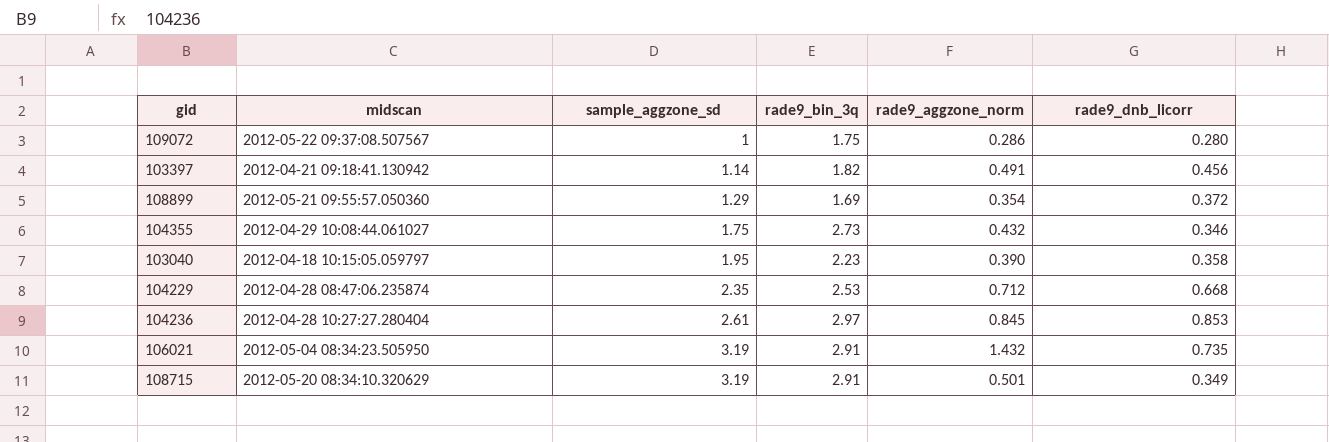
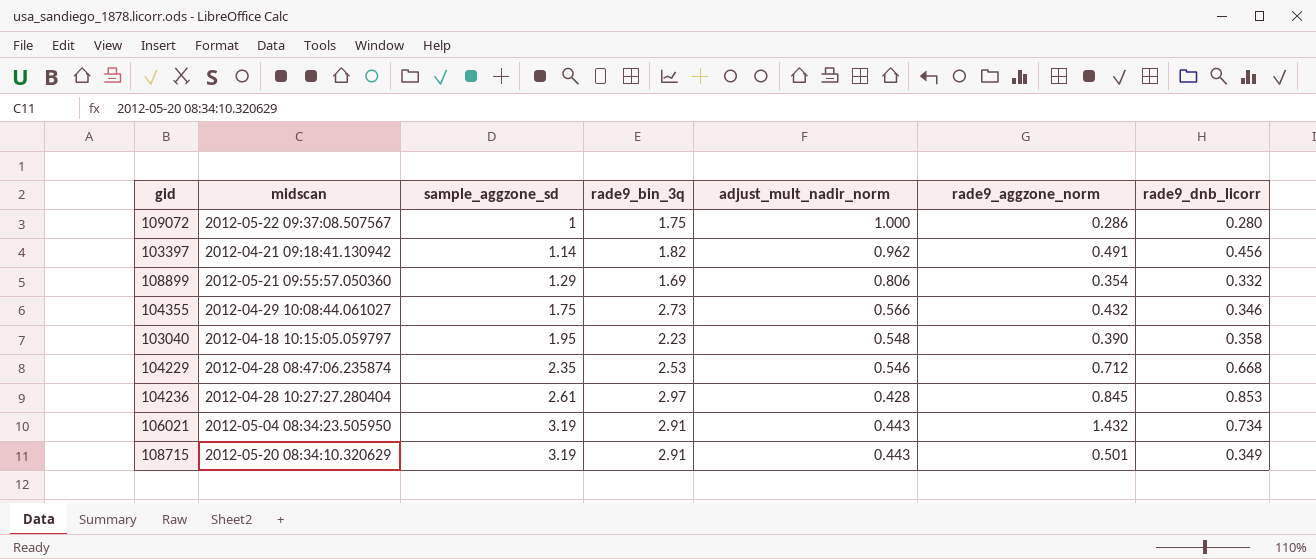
column adjust_mult_nadir_norm | position: none -> 5
108899 | rade9_dnb_licorr: 0.372 -> 0.332
106021 | rade9_dnb_licorr: 0.735 -> 0.734

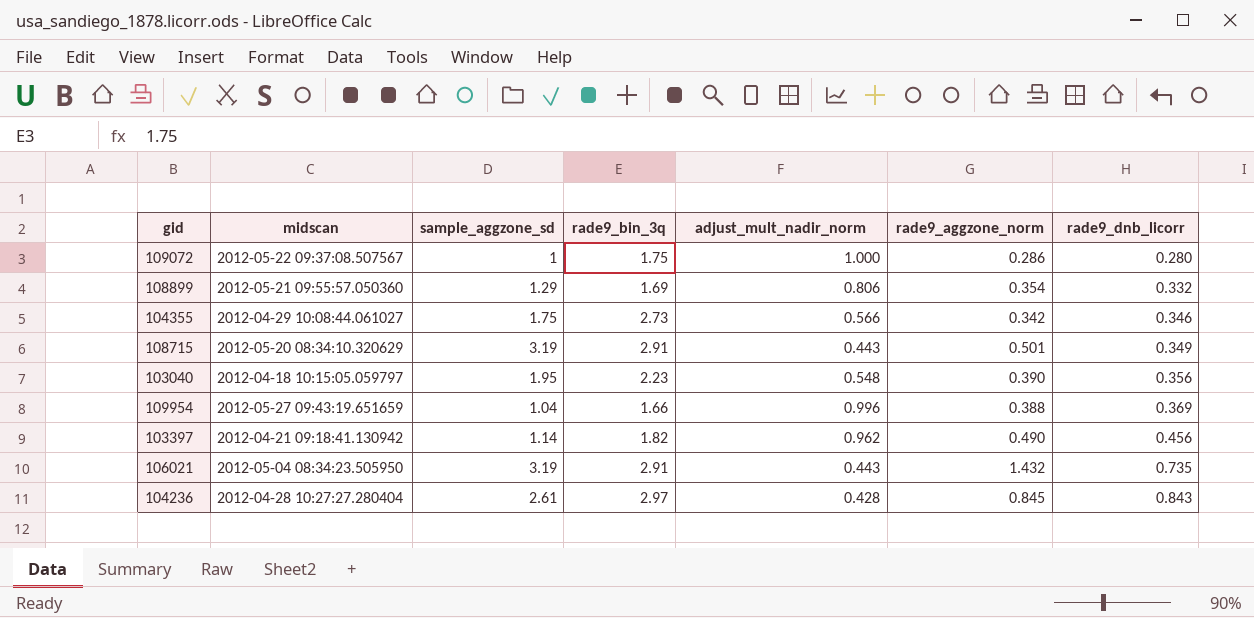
row order: sample_aggzone_sd ascending -> rade9_dnb_licorr ascending
row 104229: 2012-04-28 08:47:06.235874 | 2.35 | 2.53 | 0.546 | 0.712 | 0.668 -> none
104355 | rade9_aggzone_norm: 0.432 -> 0.342
103040 | rade9_dnb_licorr: 0.358 -> 0.356
row 109954: none -> 2012-05-27 09:43:19.651659 | 1.04 | 1.66 | 0.996 | 0.388 | 0.369
103397 | rade9_aggzone_norm: 0.491 -> 0.490
106021 | rade9_dnb_licorr: 0.734 -> 0.735
104236 | rade9_dnb_licorr: 0.853 -> 0.843

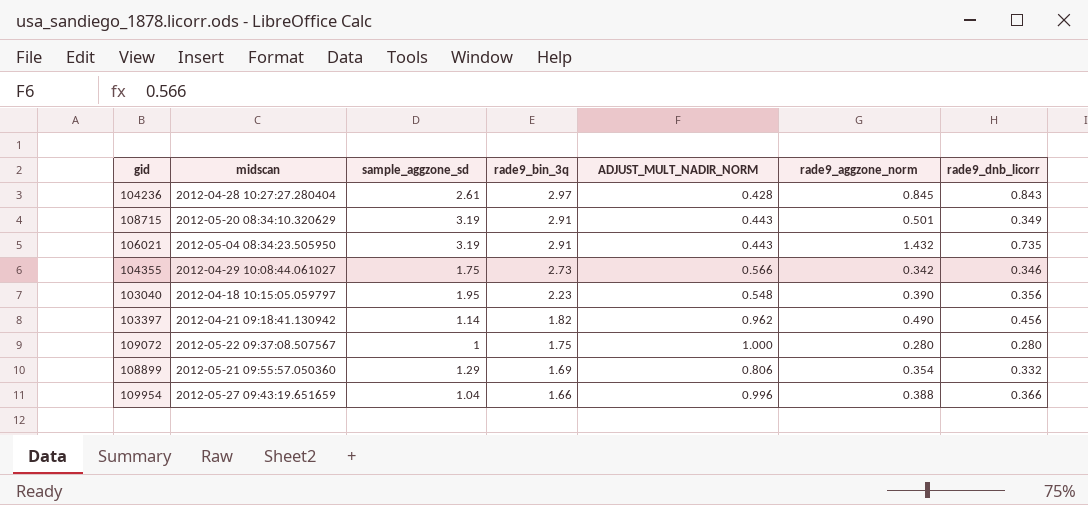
row order: rade9_dnb_licorr ascending -> rade9_bin_3q descending
column name: adjust_mult_nadir_norm -> ADJUST_MULT_NADIR_NORM
109072 | rade9_aggzone_norm: 0.286 -> 0.280
109954 | rade9_dnb_licorr: 0.369 -> 0.366

